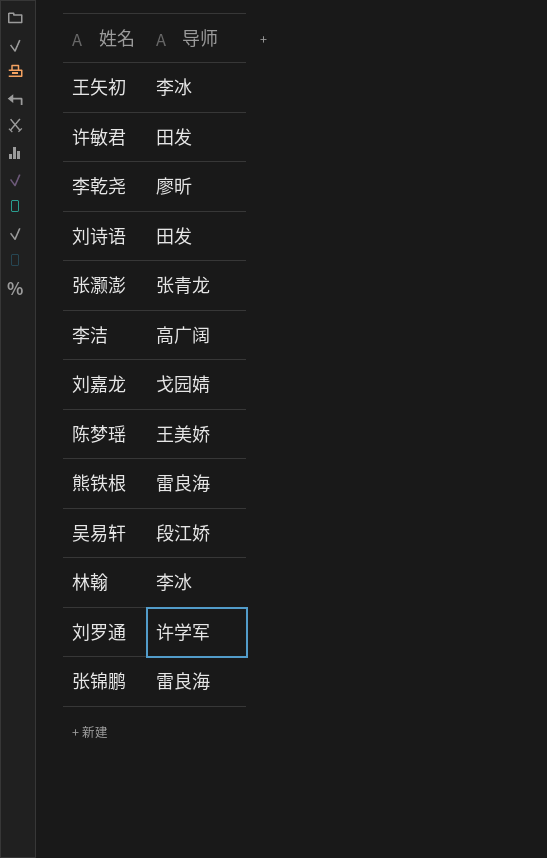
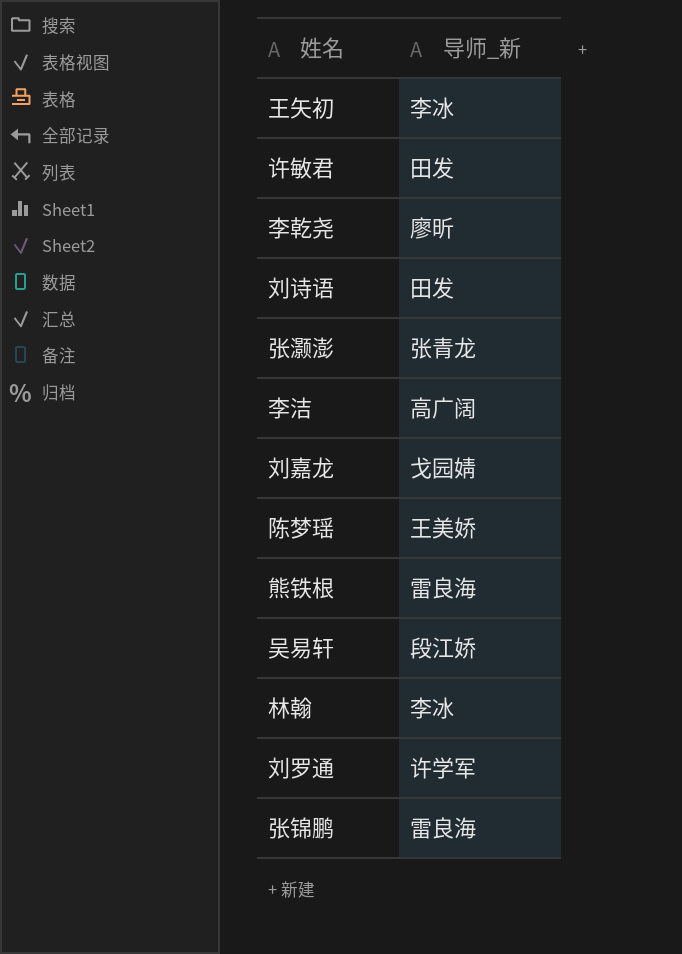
column name: 导师 -> 导师_新

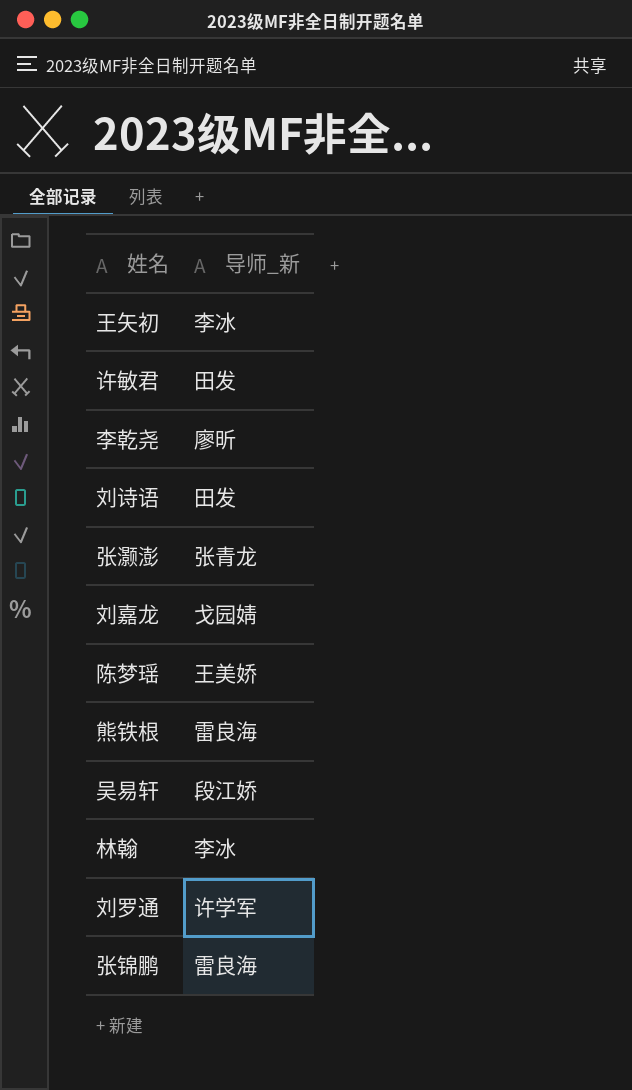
row 李洁: 高广阔 -> none

